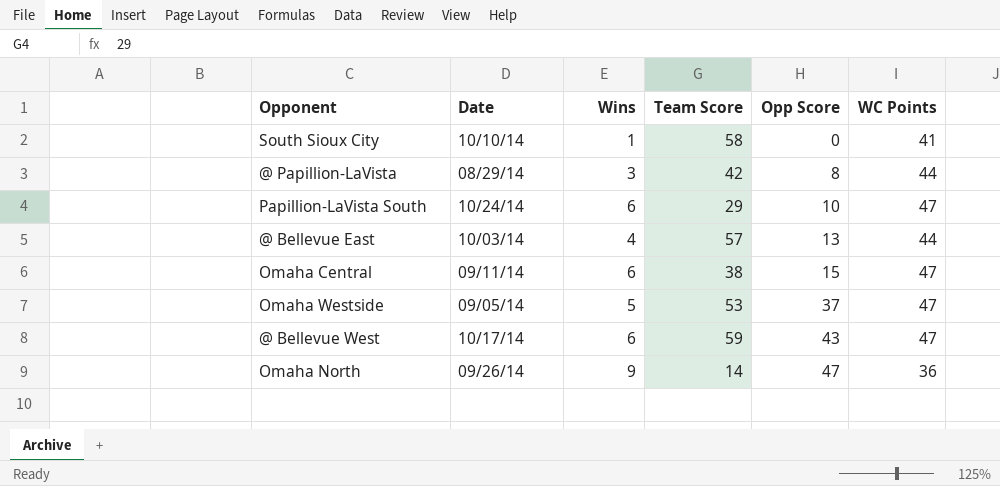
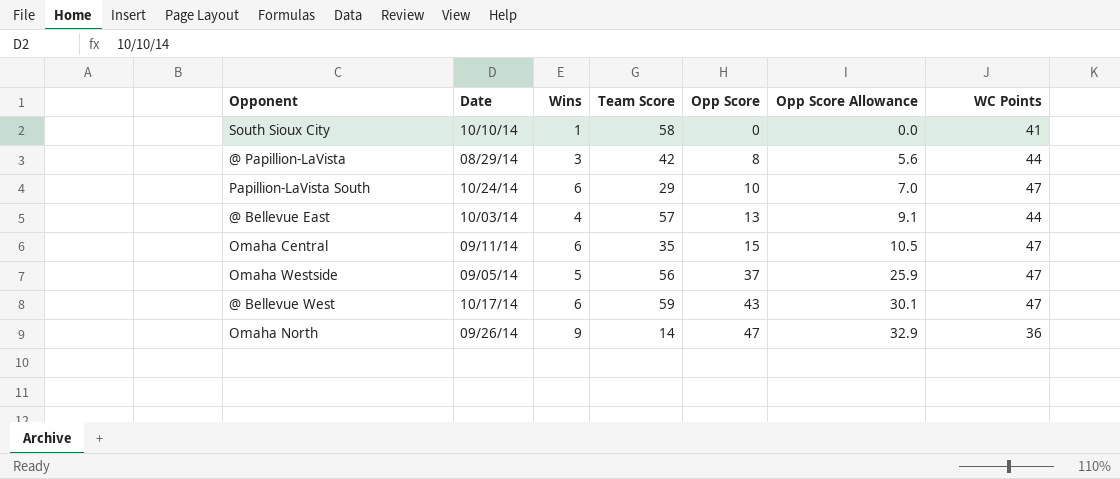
column Opp Score Allowance | formula: none -> [Opp Score] * 0.7
Omaha Central | Team Score: 38 -> 35
Omaha Westside | Team Score: 53 -> 56

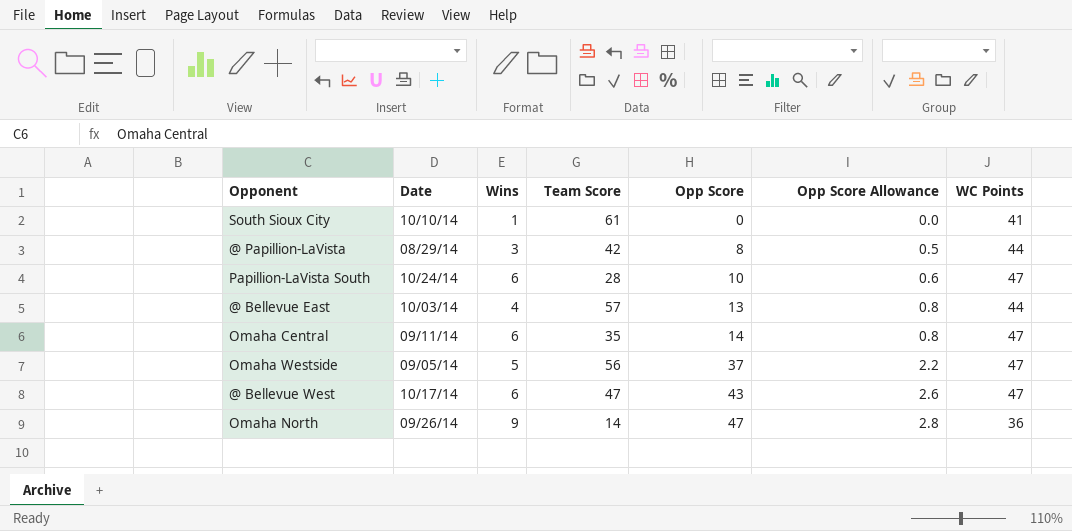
column Opp Score Allowance | formula: [Opp Score] * 0.7 -> [Opp Score] * 0.06
South Sioux City | Team Score: 58 -> 61
Papillion-LaVista South | Team Score: 29 -> 28
Omaha Central | Opp Score: 15 -> 14
@ Bellevue West | Team Score: 59 -> 47

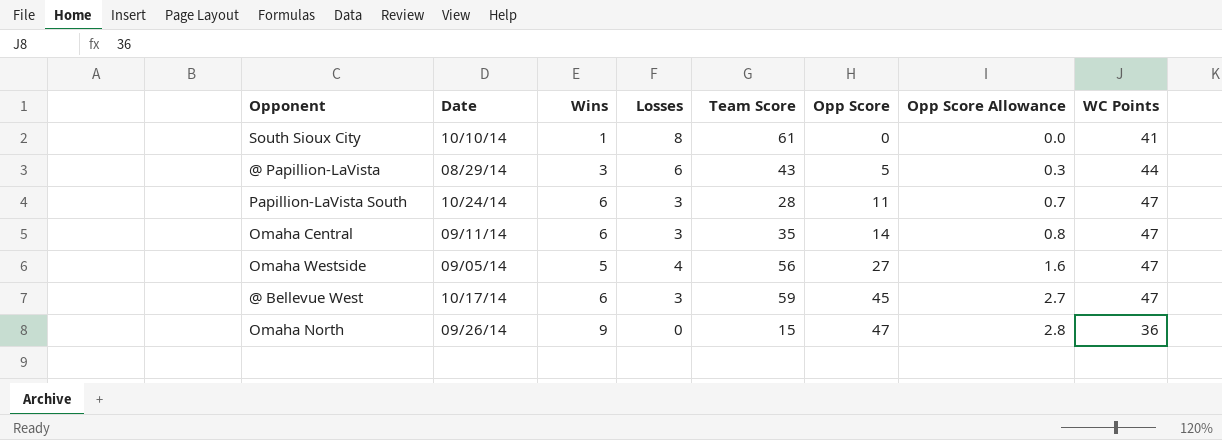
column Losses | position: none -> 4
row @ Bellevue East: 10/03/14 | 4 | 57 | 13 | 0.8 | 44 -> none
@ Papillion-LaVista | Team Score: 42 -> 43
@ Papillion-LaVista | Opp Score: 8 -> 5
@ Papillion-LaVista | Opp Score Allowance: 0.5 -> 0.3
Papillion-LaVista South | Opp Score: 10 -> 11
Papillion-LaVista South | Opp Score Allowance: 0.6 -> 0.7
Omaha Westside | Opp Score: 37 -> 27
Omaha Westside | Opp Score Allowance: 2.2 -> 1.6
@ Bellevue West | Team Score: 47 -> 59
@ Bellevue West | Opp Score: 43 -> 45
@ Bellevue West | Opp Score Allowance: 2.6 -> 2.7
Omaha North | Team Score: 14 -> 15

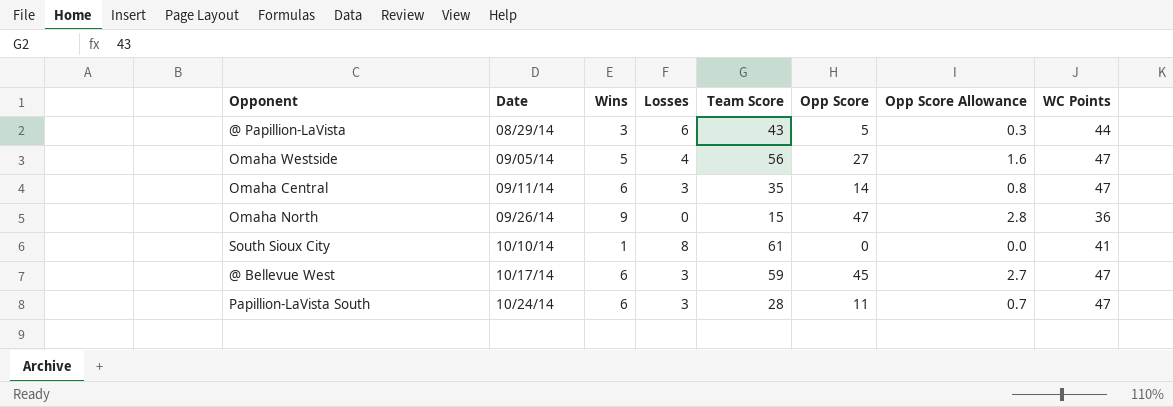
row order: Opp Score ascending -> Date ascending

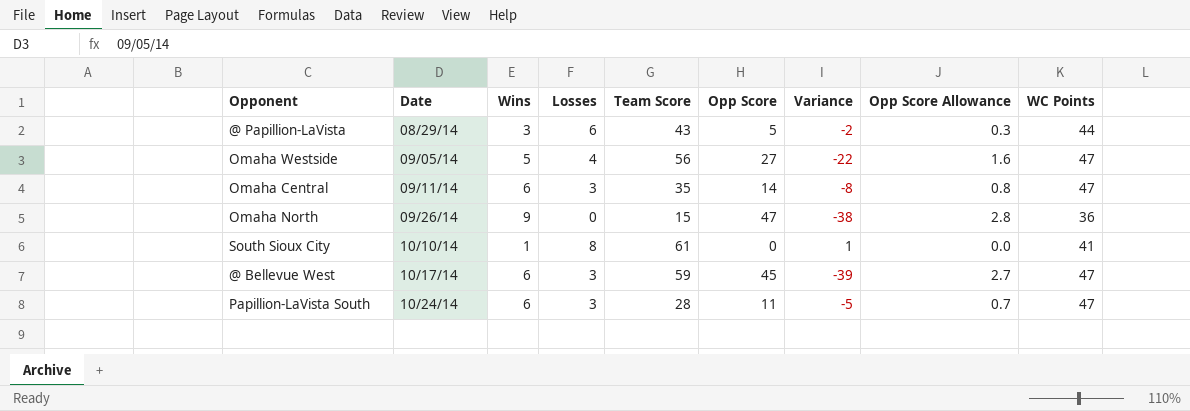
column Variance | formula: none -> [Wins] - [Opp Score]

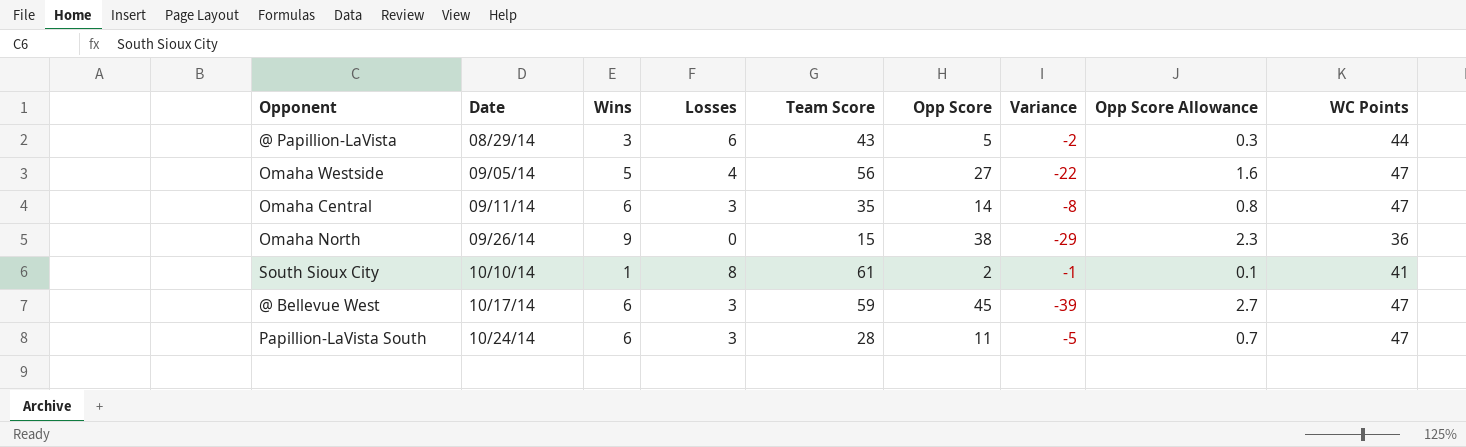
Omaha North | Opp Score: 47 -> 38
Omaha North | Variance: -38 -> -29
Omaha North | Opp Score Allowance: 2.8 -> 2.3
South Sioux City | Opp Score: 0 -> 2
South Sioux City | Variance: 1 -> -1
South Sioux City | Opp Score Allowance: 0.0 -> 0.1

